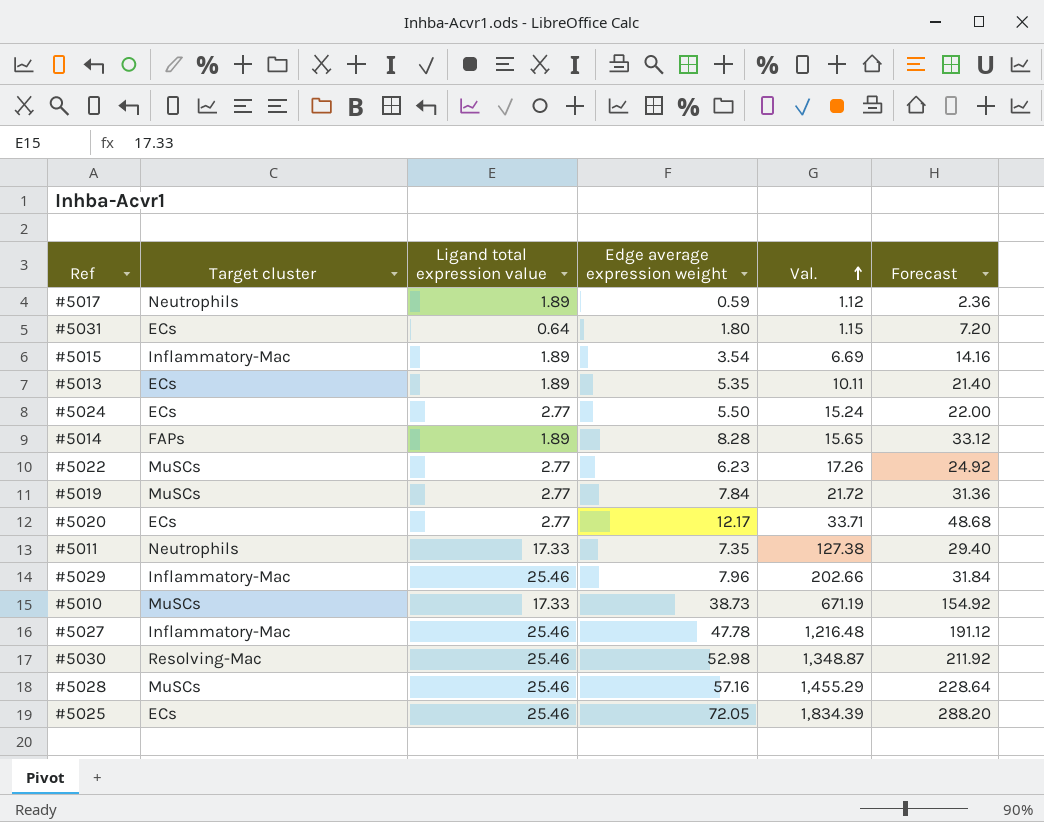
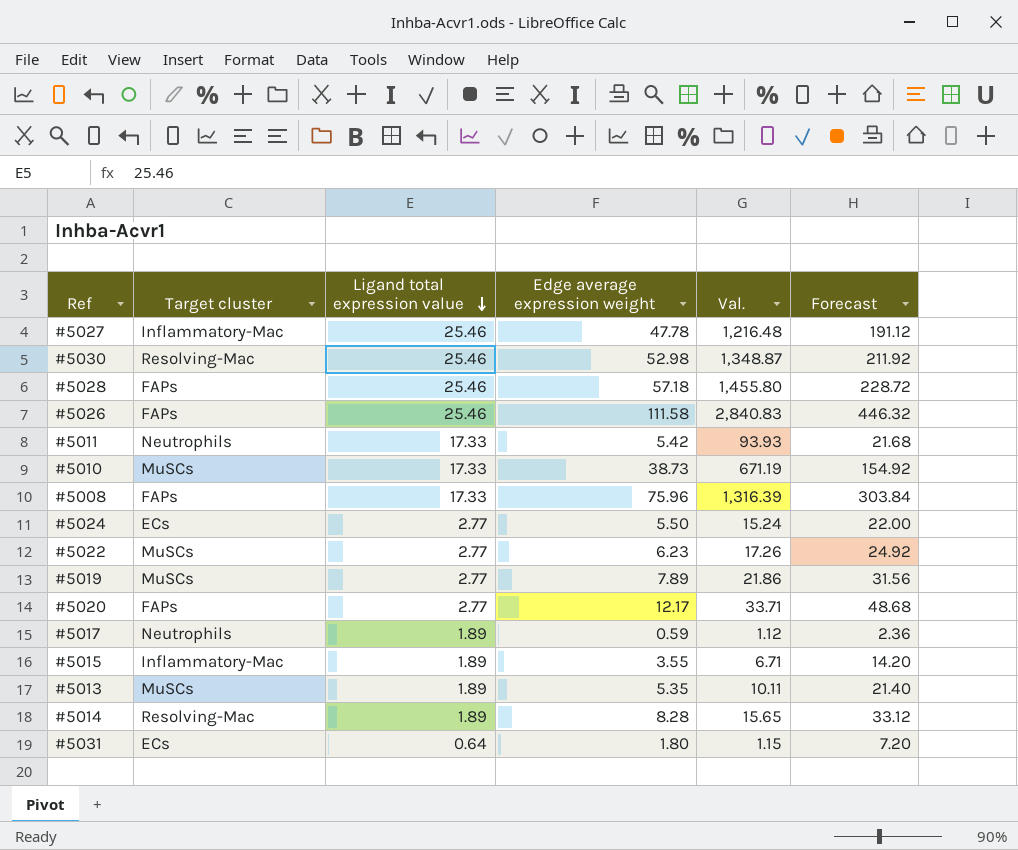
row order: Val. ascending -> Ligand total expression value descending
row #5029: Inflammatory-Mac | 25.46 | 7.96 | 202.66 | 31.84 -> none
row #5025: ECs | 25.46 | 72.05 | 1,834.39 | 288.20 -> none
#5028 | Target cluster: MuSCs -> FAPs
#5028 | Edge average expression weight: 57.16 -> 57.18
#5028 | Val.: 1,455.29 -> 1,455.80
#5028 | Forecast: 228.64 -> 228.72
row #5026: none -> FAPs | 25.46 | 111.58 | 2,840.83 | 446.32
#5011 | Edge average expression weight: 7.35 -> 5.42
#5011 | Val.: 127.38 -> 93.93
#5011 | Forecast: 29.40 -> 21.68
row #5008: none -> FAPs | 17.33 | 75.96 | 1,316.39 | 303.84
#5019 | Edge average expression weight: 7.84 -> 7.89
#5019 | Val.: 21.72 -> 21.86
#5019 | Forecast: 31.36 -> 31.56
#5020 | Target cluster: ECs -> FAPs
#5015 | Edge average expression weight: 3.54 -> 3.55
#5015 | Val.: 6.69 -> 6.71
#5015 | Forecast: 14.16 -> 14.20
#5013 | Target cluster: ECs -> MuSCs
#5014 | Target cluster: FAPs -> Resolving-Mac

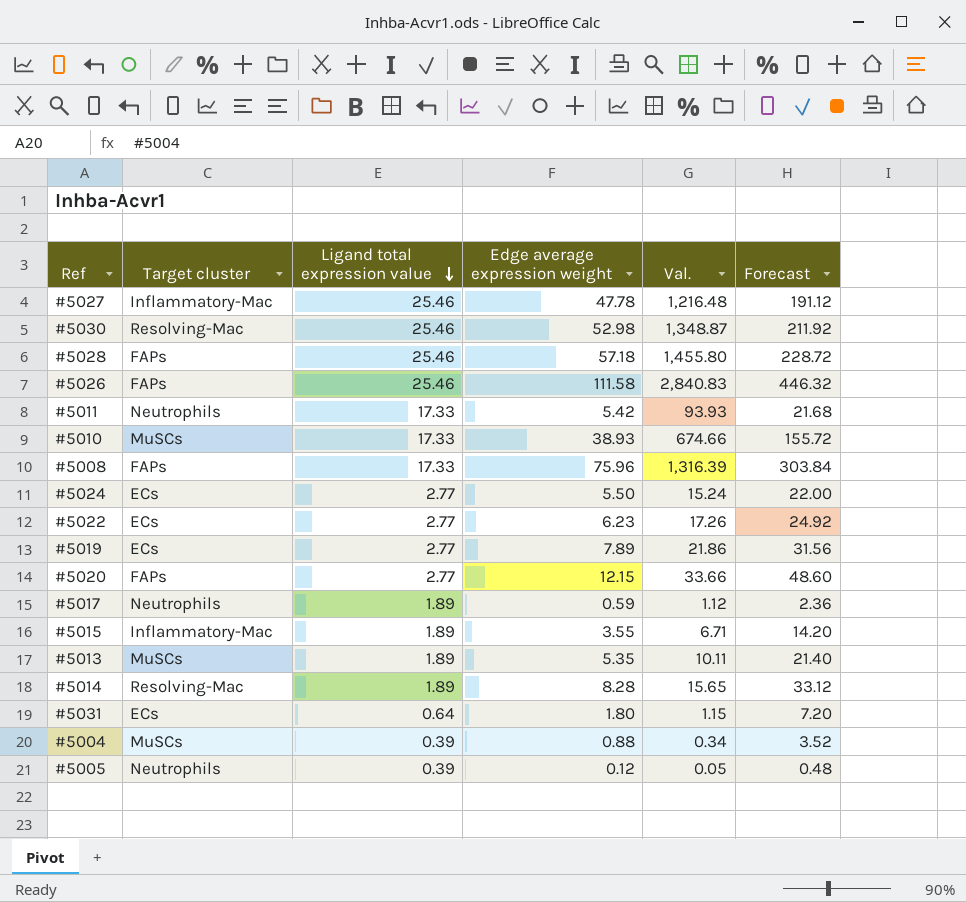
#5010 | Edge average expression weight: 38.73 -> 38.93
#5010 | Val.: 671.19 -> 674.66
#5010 | Forecast: 154.92 -> 155.72
#5022 | Target cluster: MuSCs -> ECs
#5019 | Target cluster: MuSCs -> ECs
#5020 | Edge average expression weight: 12.17 -> 12.15
#5020 | Val.: 33.71 -> 33.66
#5020 | Forecast: 48.68 -> 48.60
row #5004: none -> MuSCs | 0.39 | 0.88 | 0.34 | 3.52
row #5005: none -> Neutrophils | 0.39 | 0.12 | 0.05 | 0.48

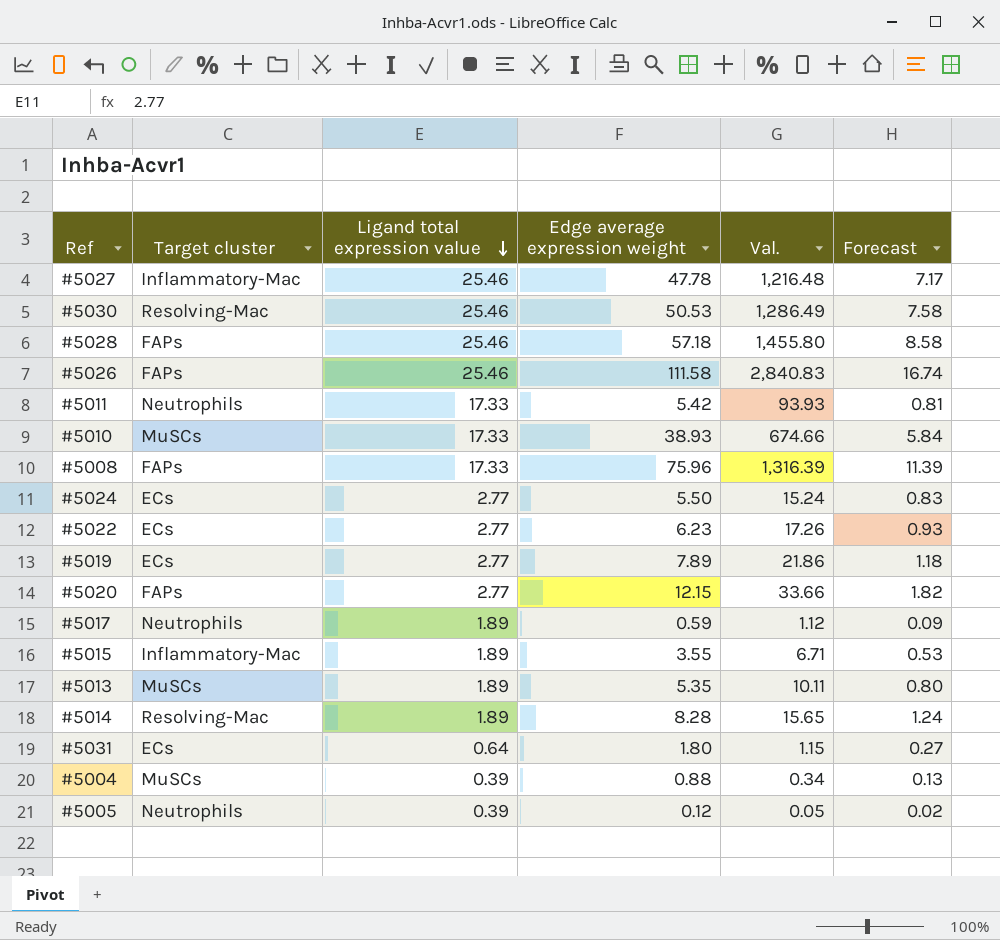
column Forecast | formula: [Edge average expression weight] * 4 -> [Edge average expression weight] * 0.15
#5030 | Edge average expression weight: 52.98 -> 50.53
#5030 | Val.: 1,348.87 -> 1,286.49

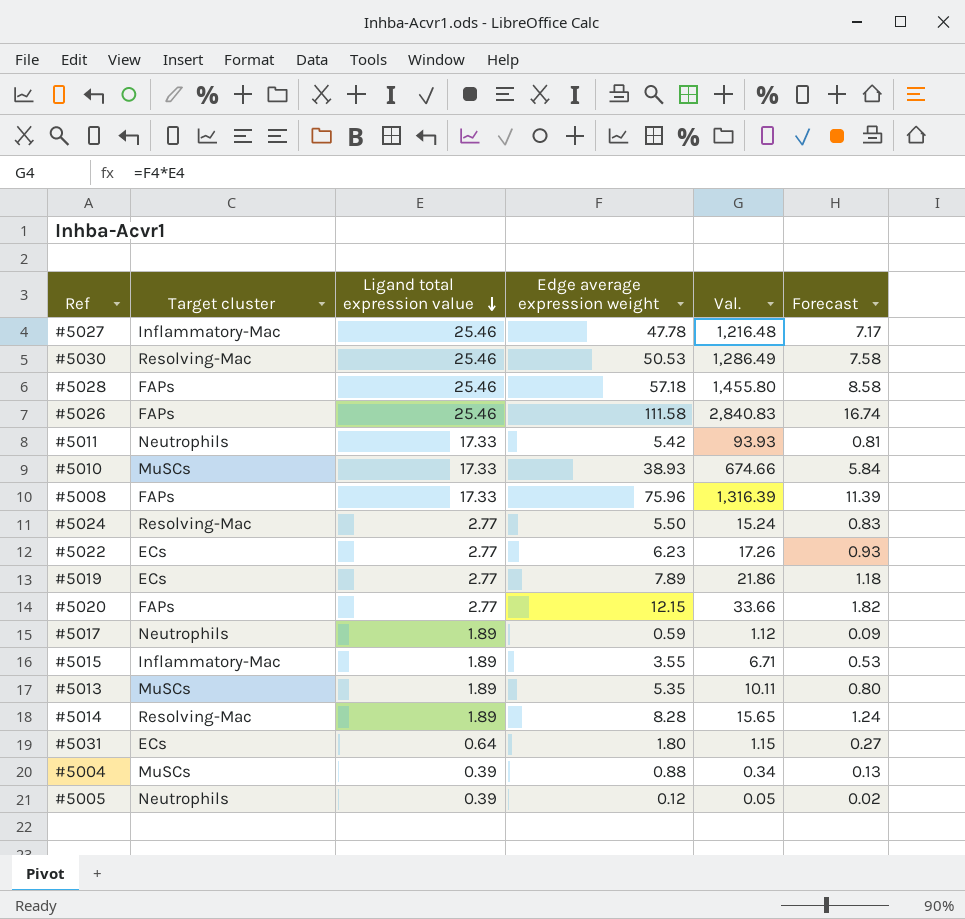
#5024 | Target cluster: ECs -> Resolving-Mac

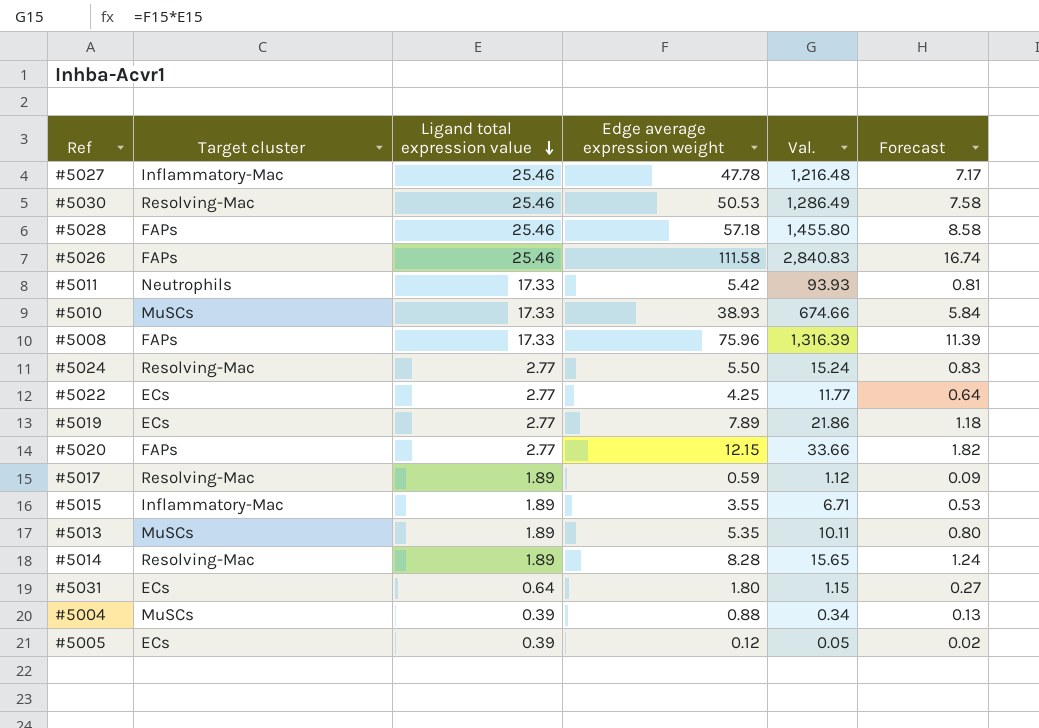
#5022 | Edge average expression weight: 6.23 -> 4.25
#5022 | Val.: 17.26 -> 11.77
#5022 | Forecast: 0.93 -> 0.64
#5017 | Target cluster: Neutrophils -> Resolving-Mac
#5005 | Target cluster: Neutrophils -> ECs

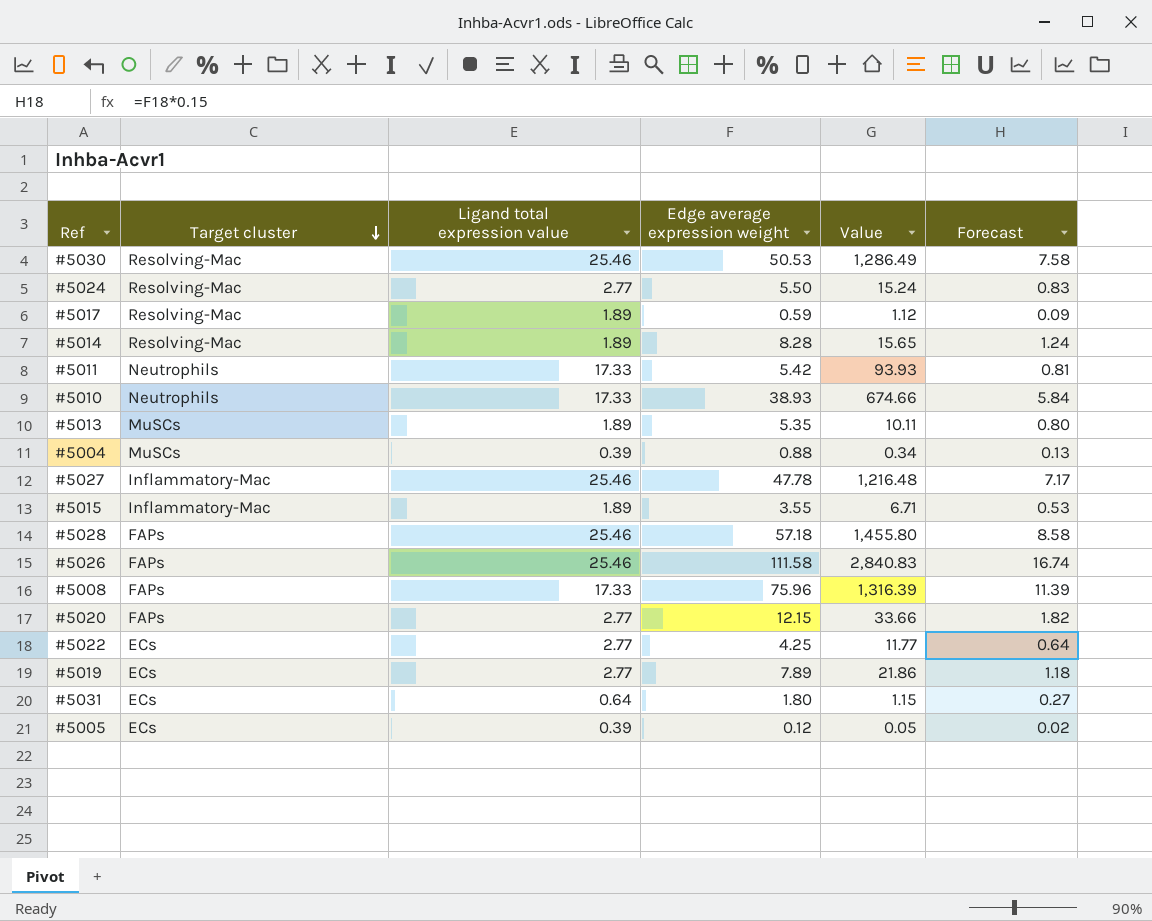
row order: Ligand total expression value descending -> Target cluster descending
column name: Val. -> Value
#5010 | Target cluster: MuSCs -> Neutrophils

